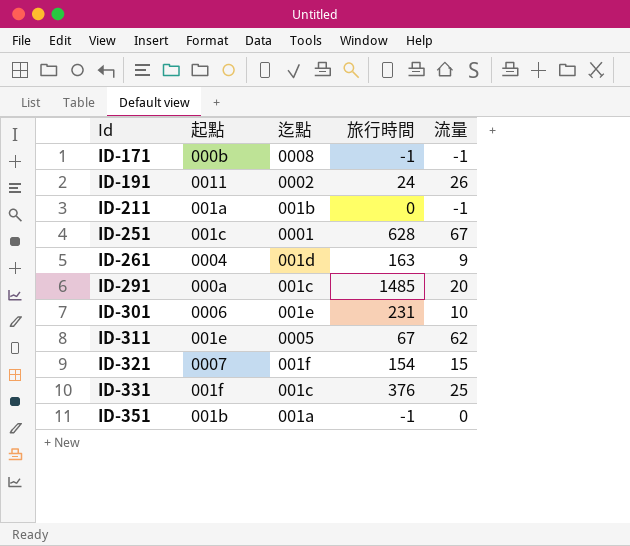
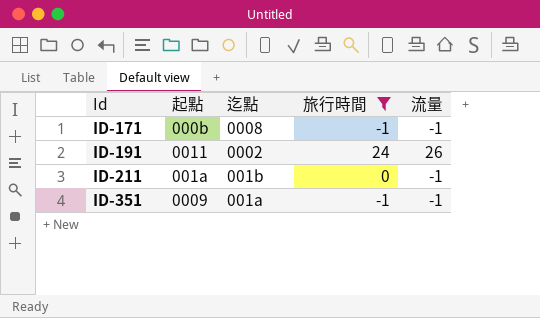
filter: none -> 旅行時間 <= 24
ID-351 | 起點: 001b -> 0009
ID-351 | 流量: 0 -> -1

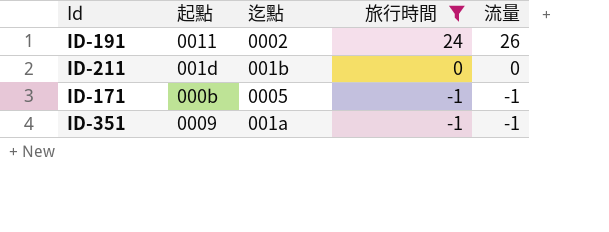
row order: Id ascending -> 旅行時間 descending
ID-211 | 起點: 001a -> 001d
ID-211 | 流量: -1 -> 0
ID-171 | 迄點: 0008 -> 0005

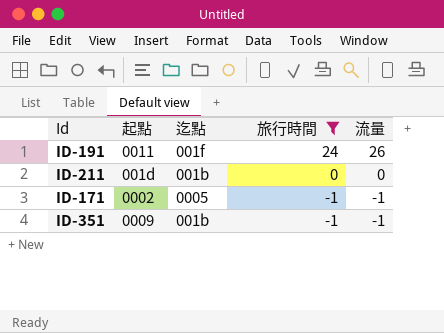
ID-191 | 迄點: 0002 -> 001f
ID-171 | 起點: 000b -> 0002
ID-351 | 迄點: 001a -> 001b

